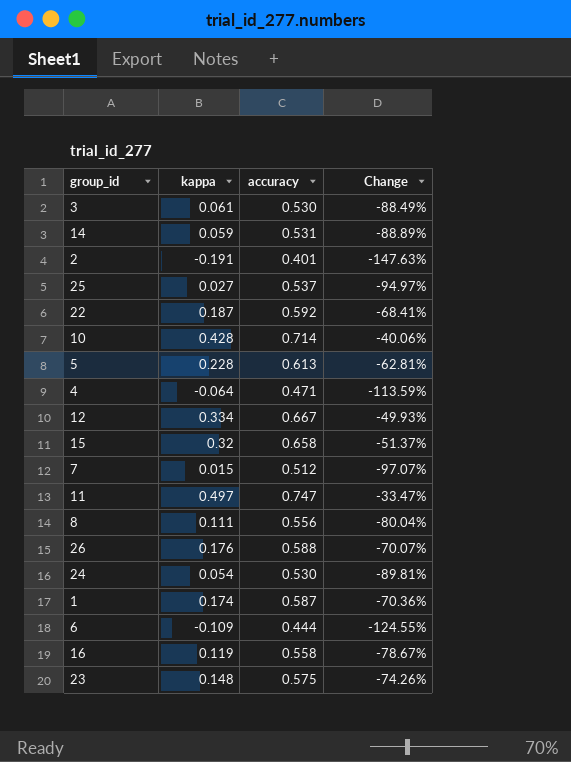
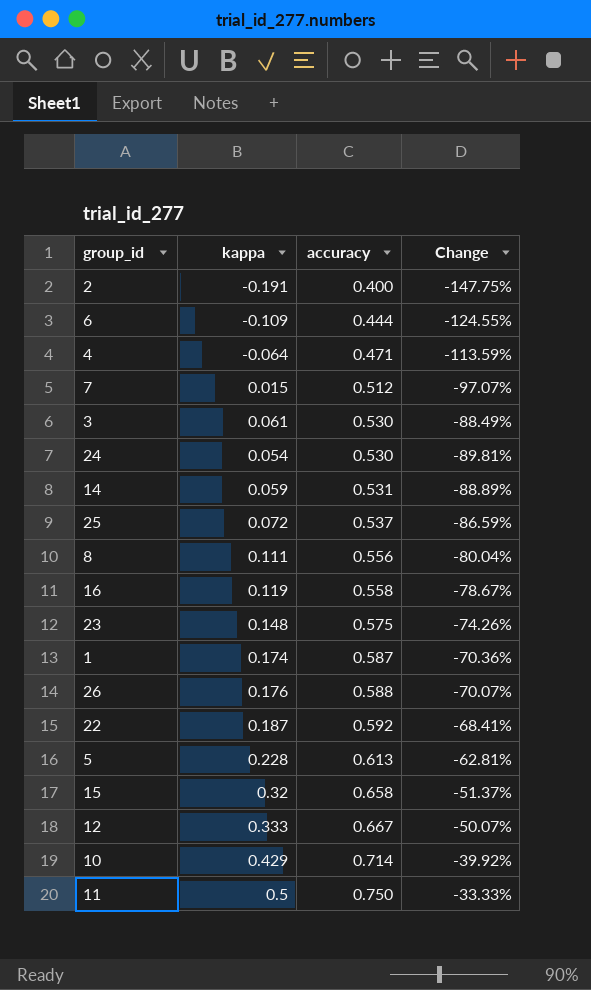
row order: none -> accuracy ascending
2 | accuracy: 0.401 -> 0.400
2 | Change: -147.63% -> -147.75%
25 | kappa: 0.027 -> 0.072
25 | Change: -94.97% -> -86.59%
12 | kappa: 0.334 -> 0.333
12 | Change: -49.93% -> -50.07%
10 | kappa: 0.428 -> 0.429
10 | Change: -40.06% -> -39.92%
11 | kappa: 0.497 -> 0.5
11 | accuracy: 0.747 -> 0.750
11 | Change: -33.47% -> -33.33%

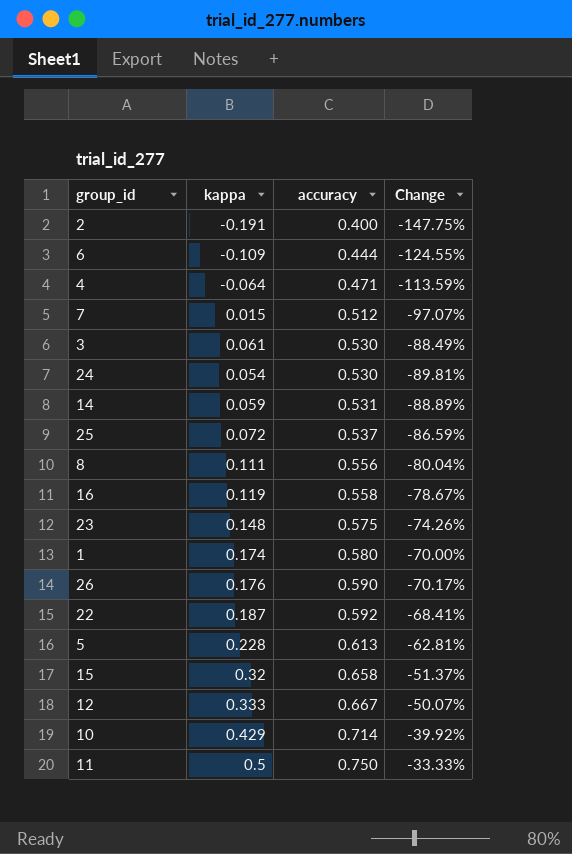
1 | accuracy: 0.587 -> 0.580
1 | Change: -70.36% -> -70.00%
26 | accuracy: 0.588 -> 0.590
26 | Change: -70.07% -> -70.17%

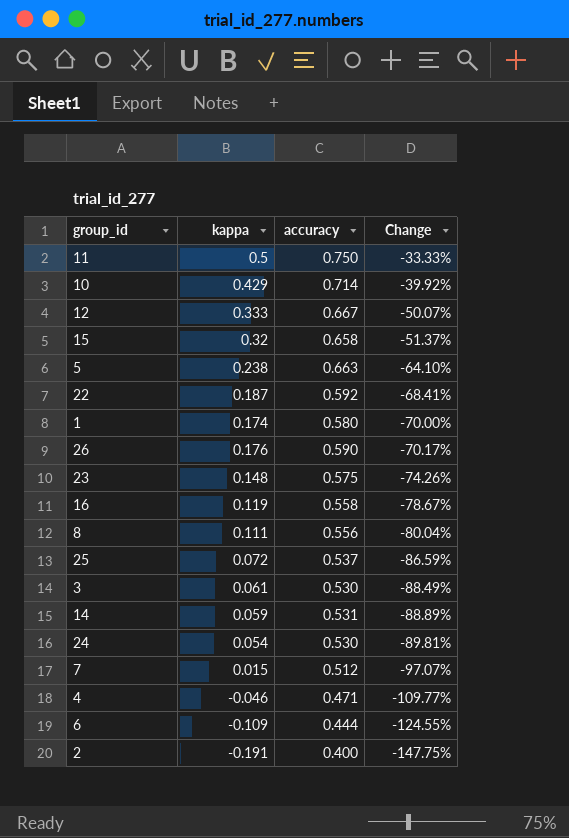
row order: accuracy ascending -> Change descending
5 | kappa: 0.228 -> 0.238
5 | accuracy: 0.613 -> 0.663
5 | Change: -62.81% -> -64.10%
4 | kappa: -0.064 -> -0.046
4 | Change: -113.59% -> -109.77%

